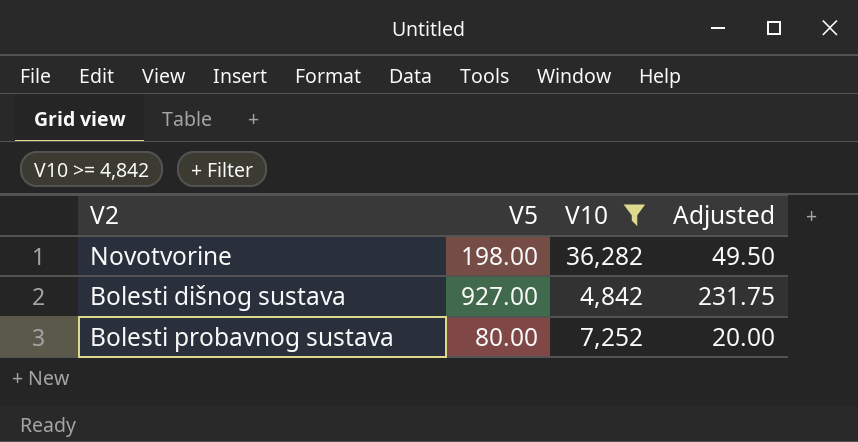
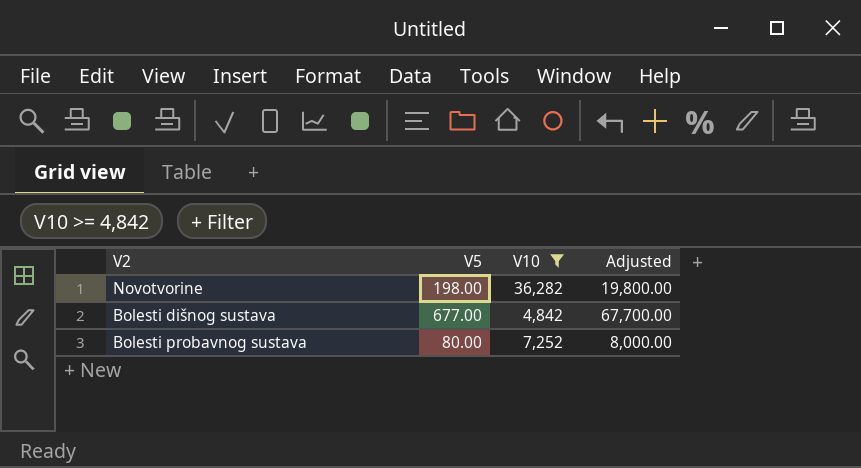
column Adjusted | formula: [V5] * 0.25 -> [V5] * 100
Bolesti dišnog sustava | V5: 927.00 -> 677.00

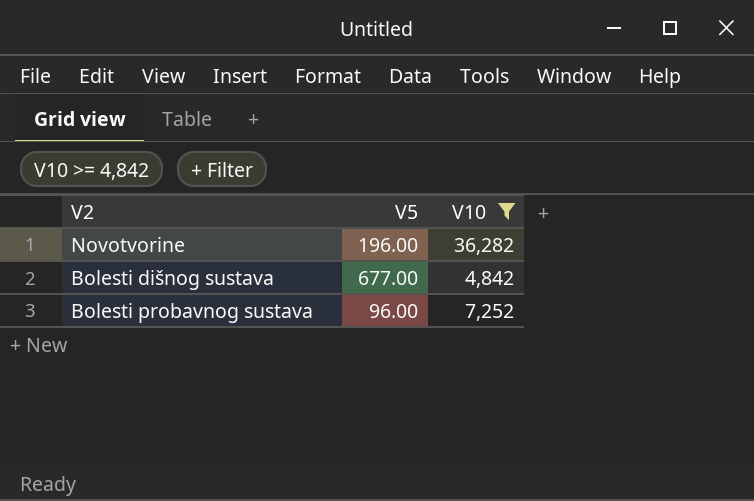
column Adjusted | formula: [V5] * 100 -> none
Novotvorine | V5: 198.00 -> 196.00
Bolesti probavnog sustava | V5: 80.00 -> 96.00

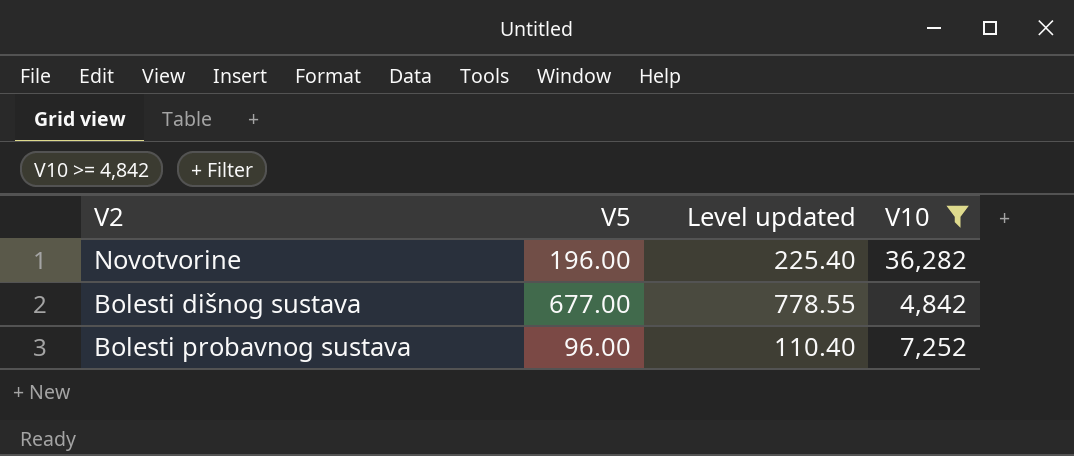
column Level updated | formula: none -> [V5] * 1.15

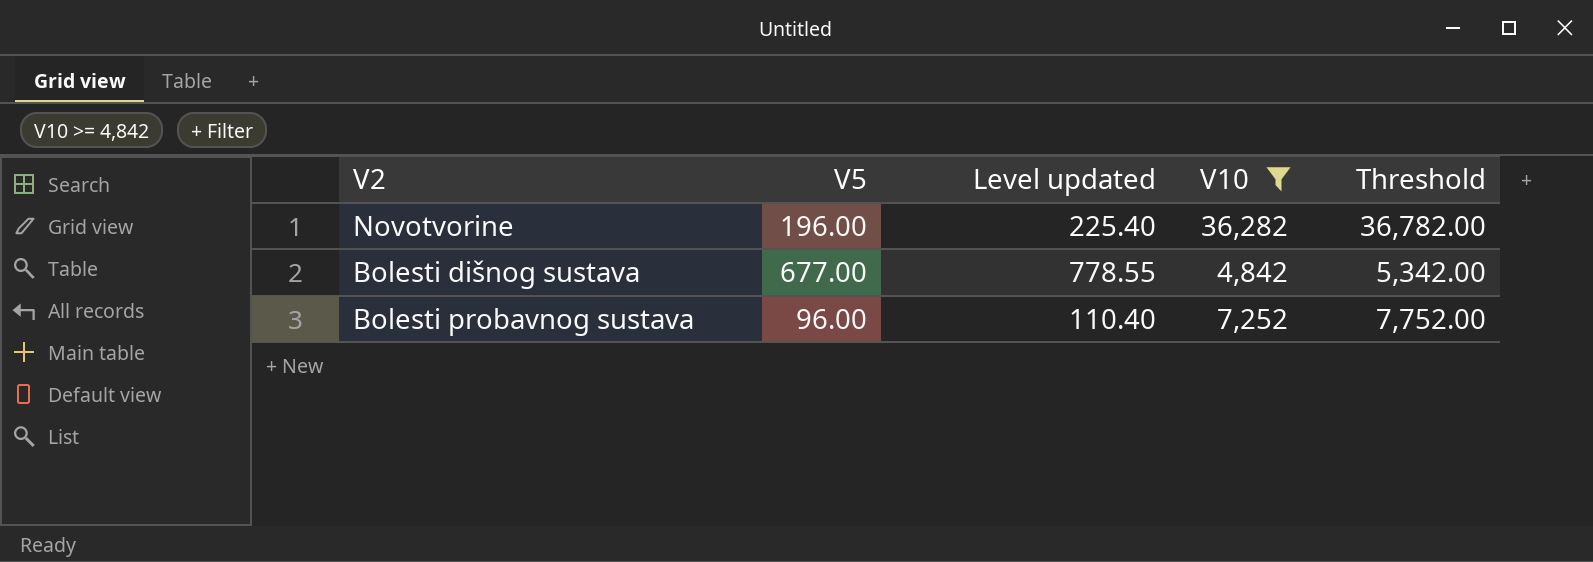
column Threshold | formula: none -> [V10] + 500

